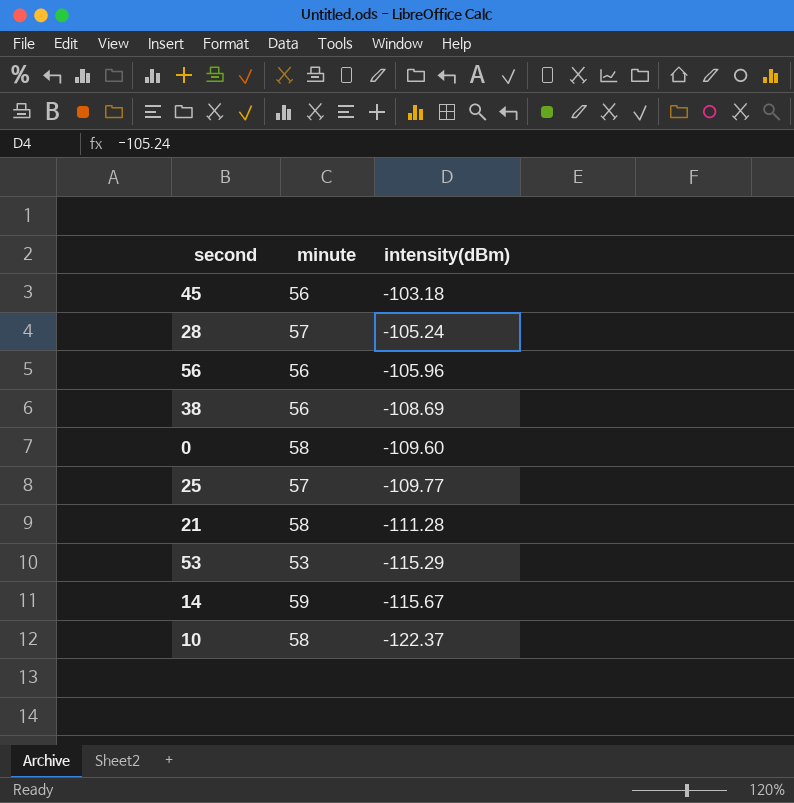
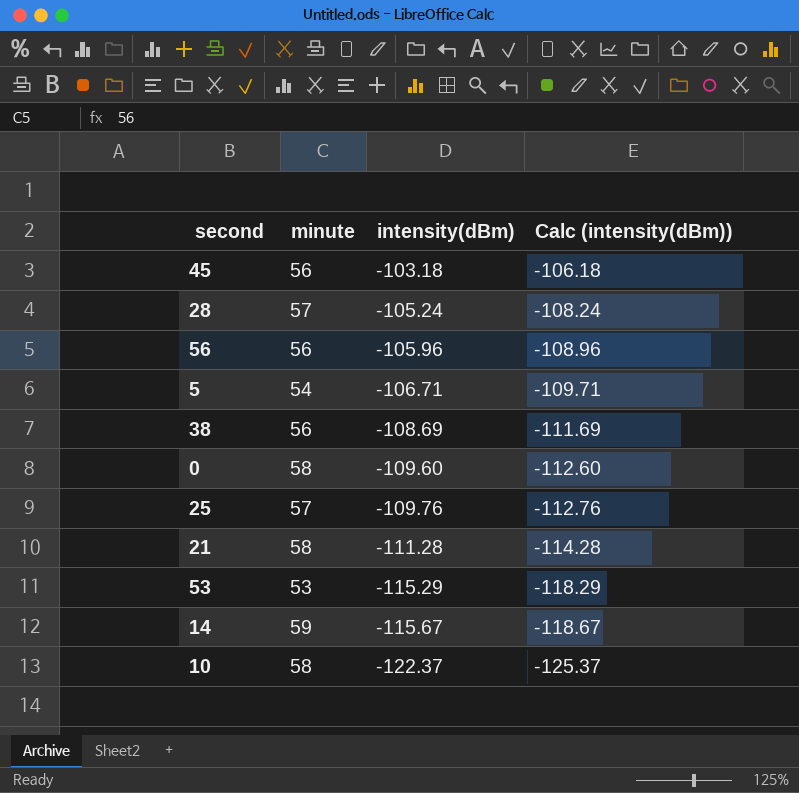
column Calc (intensity(dBm)) | formula: none -> [intensity(dBm)] - 3
row 5: none -> 54 | -106.71 | -109.71
25 | intensity(dBm): -109.77 -> -109.76

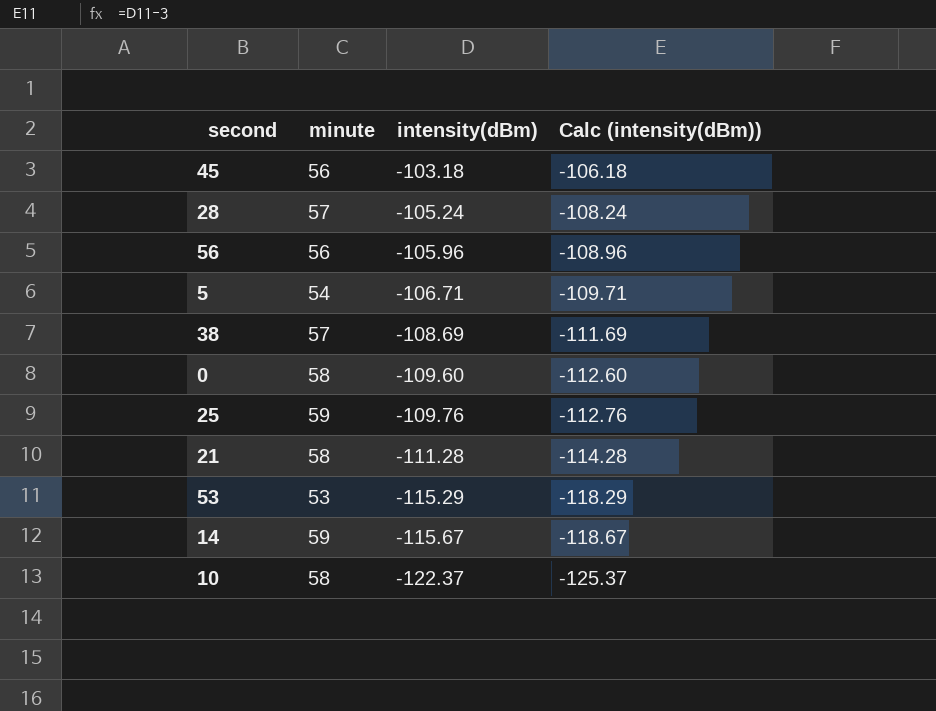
38 | minute: 56 -> 57
25 | minute: 57 -> 59

